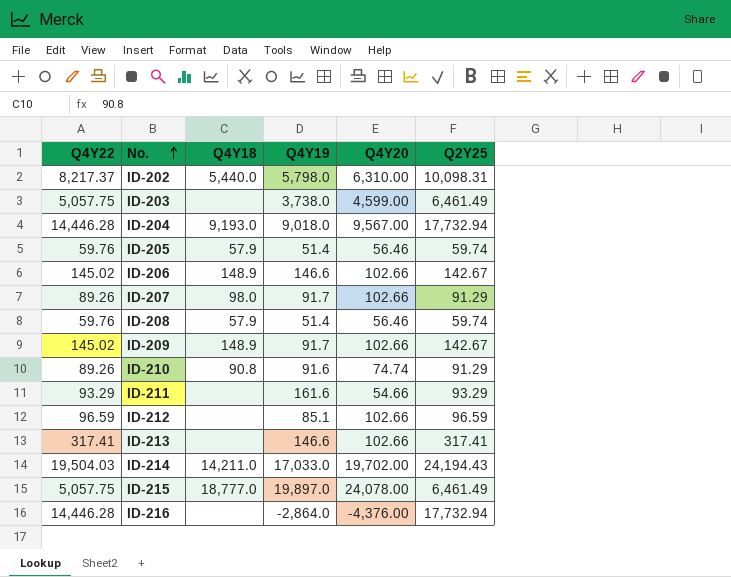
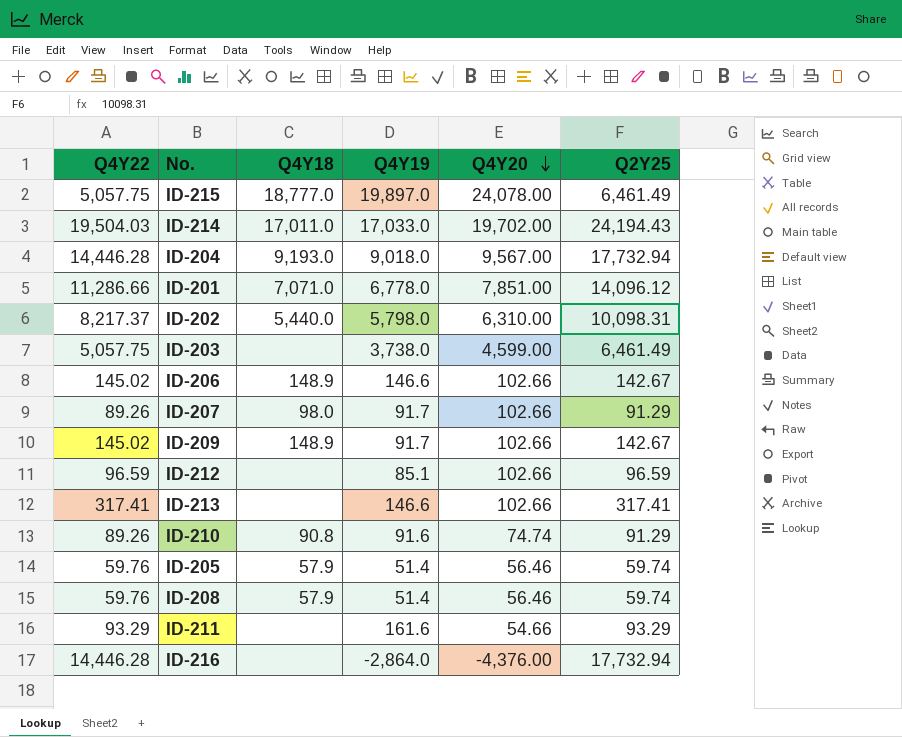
row order: No. ascending -> Q4Y20 descending
ID-214 | Q4Y18: 14,211.0 -> 17,011.0
row ID-201: none -> 11,286.66 | 7,071.0 | 6,778.0 | 7,851.00 | 14,096.12

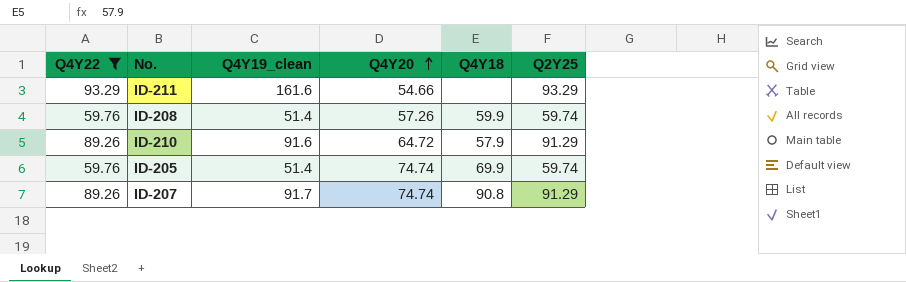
filter: none -> Q4Y22 <= 93.29
row order: Q4Y20 descending -> Q4Y20 ascending
column name: Q4Y19 -> Q4Y19_clean
column Q4Y18 | position: 3 -> 5
ID-208 | Q4Y20: 56.46 -> 57.26
ID-208 | Q4Y18: 57.9 -> 59.9
ID-210 | Q4Y20: 74.74 -> 64.72
ID-210 | Q4Y18: 90.8 -> 57.9
ID-205 | Q4Y20: 56.46 -> 74.74
ID-205 | Q4Y18: 57.9 -> 69.9
ID-207 | Q4Y20: 102.66 -> 74.74
ID-207 | Q4Y18: 98.0 -> 90.8

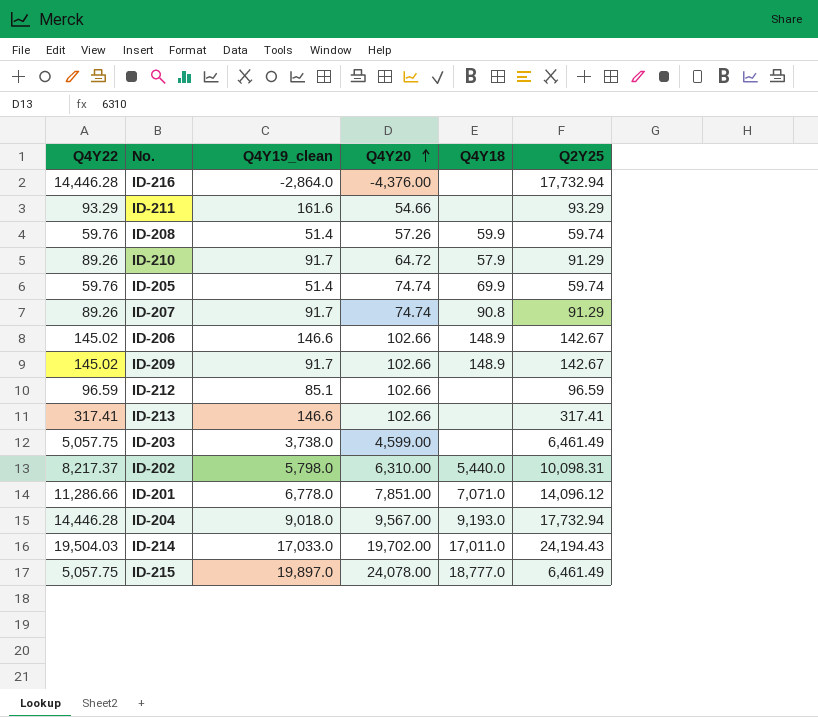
filter: Q4Y22 <= 93.29 -> none
ID-210 | Q4Y19_clean: 91.6 -> 91.7

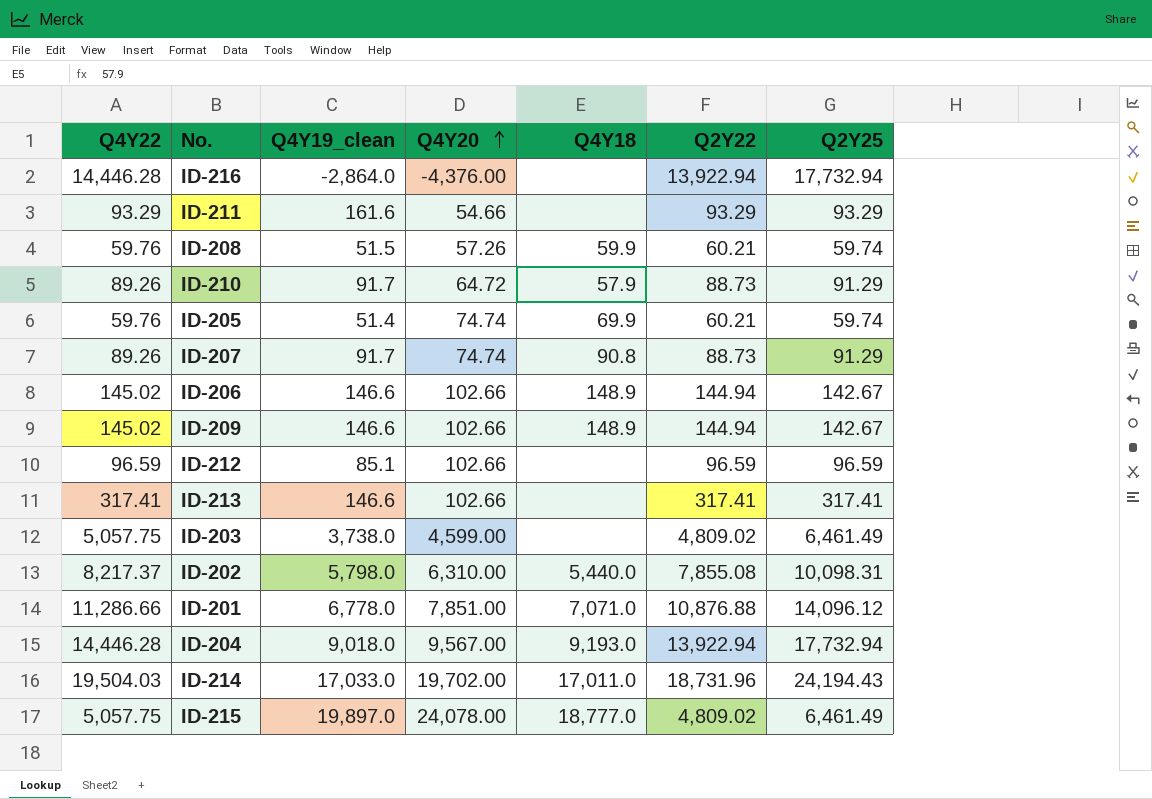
column Q2Y22 | position: none -> 6
ID-208 | Q4Y19_clean: 51.4 -> 51.5
ID-209 | Q4Y19_clean: 91.7 -> 146.6

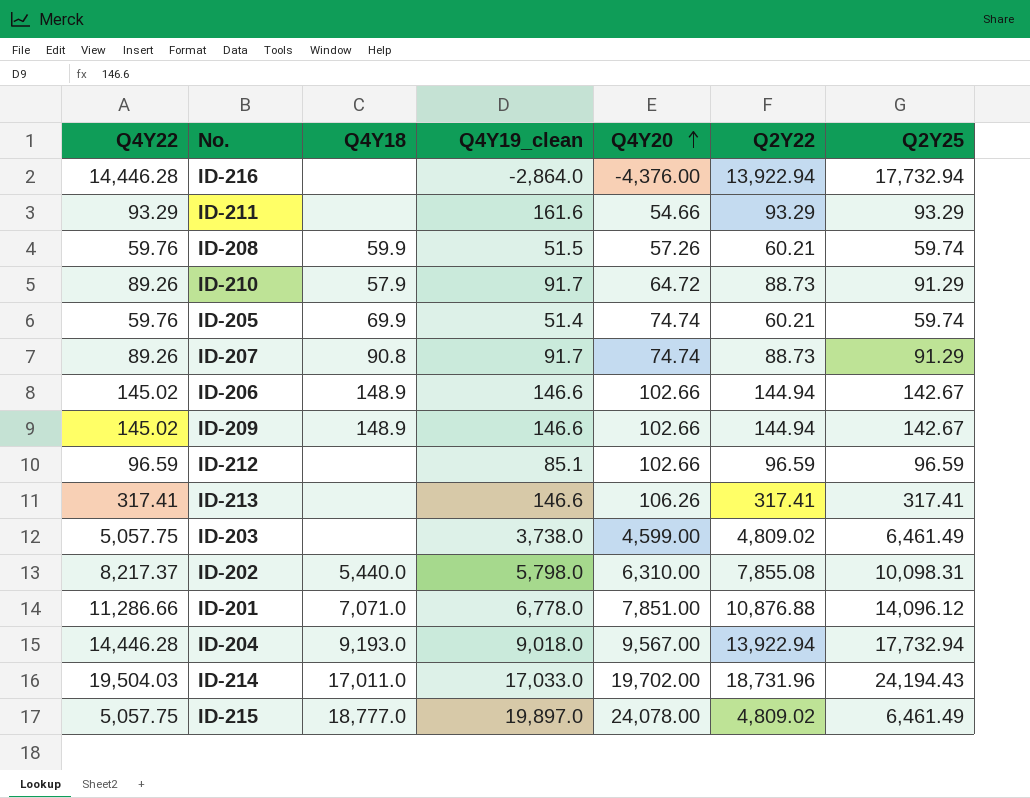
column Q4Y18 | position: 5 -> 3
ID-213 | Q4Y20: 102.66 -> 106.26

